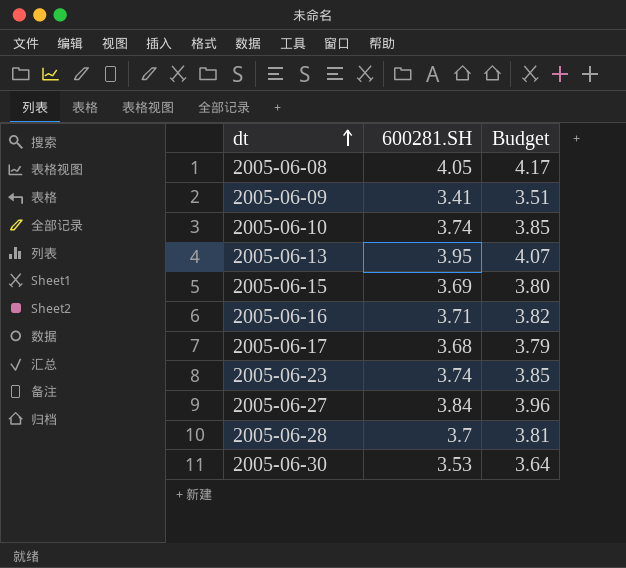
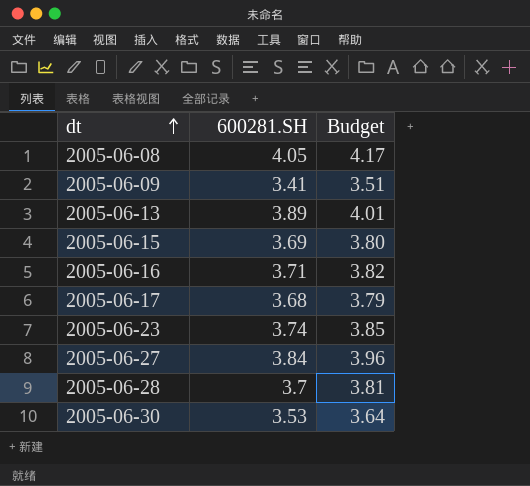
row 2005-06-10: 3.74 | 3.85 -> none
2005-06-13 | 600281.SH: 3.95 -> 3.89
2005-06-13 | Budget: 4.07 -> 4.01

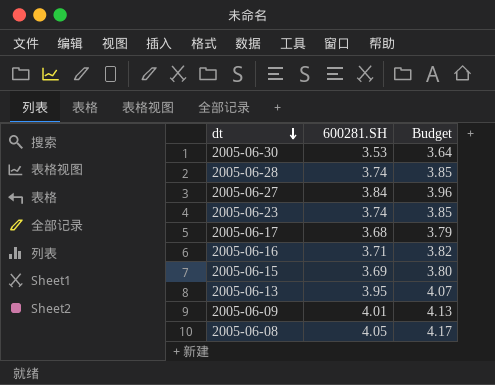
row order: dt ascending -> dt descending
2005-06-28 | 600281.SH: 3.7 -> 3.74
2005-06-28 | Budget: 3.81 -> 3.85
2005-06-13 | 600281.SH: 3.89 -> 3.95
2005-06-13 | Budget: 4.01 -> 4.07
2005-06-09 | 600281.SH: 3.41 -> 4.01
2005-06-09 | Budget: 3.51 -> 4.13

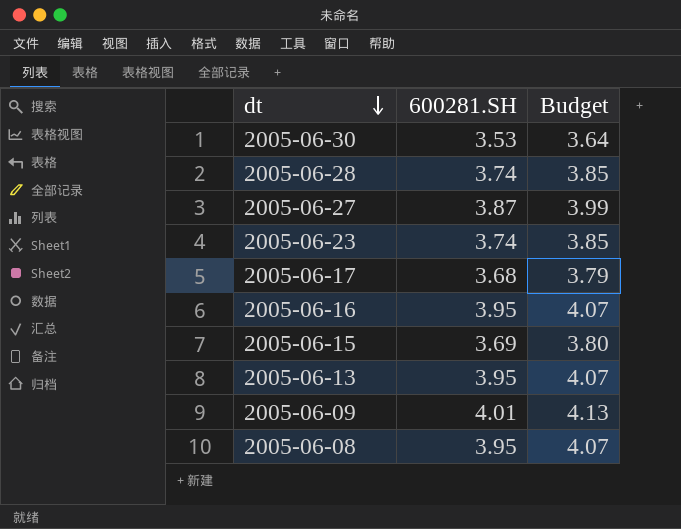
2005-06-27 | 600281.SH: 3.84 -> 3.87
2005-06-27 | Budget: 3.96 -> 3.99
2005-06-16 | 600281.SH: 3.71 -> 3.95
2005-06-16 | Budget: 3.82 -> 4.07
2005-06-08 | 600281.SH: 4.05 -> 3.95
2005-06-08 | Budget: 4.17 -> 4.07

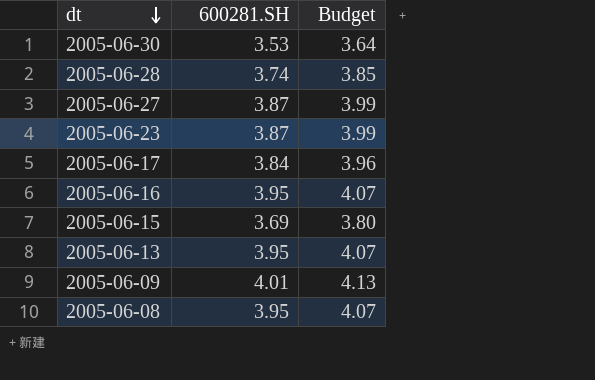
2005-06-23 | 600281.SH: 3.74 -> 3.87
2005-06-23 | Budget: 3.85 -> 3.99
2005-06-17 | 600281.SH: 3.68 -> 3.84
2005-06-17 | Budget: 3.79 -> 3.96

